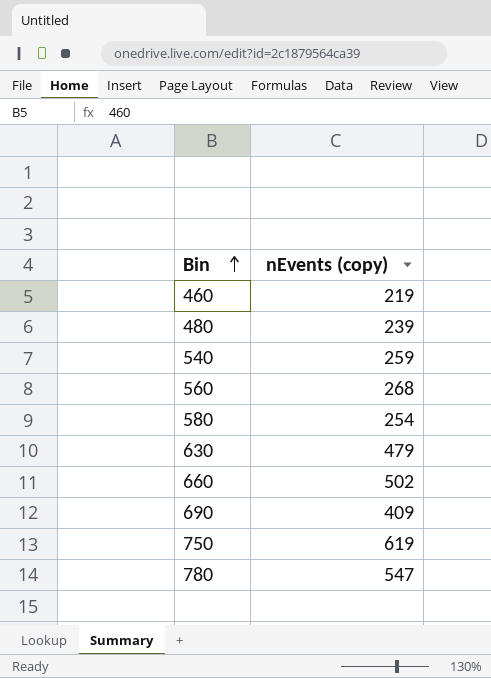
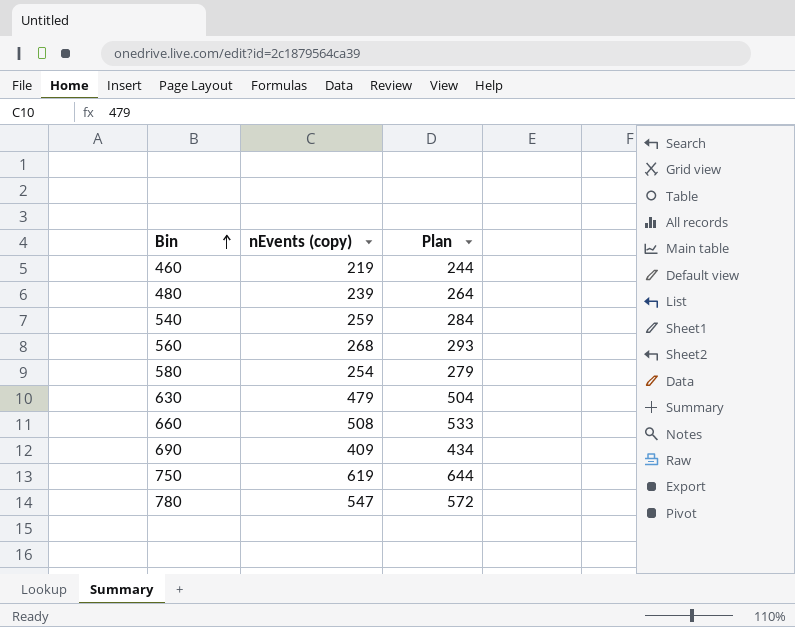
column Plan | formula: none -> [nEvents (copy)] + 25
660 | nEvents (copy): 502 -> 508

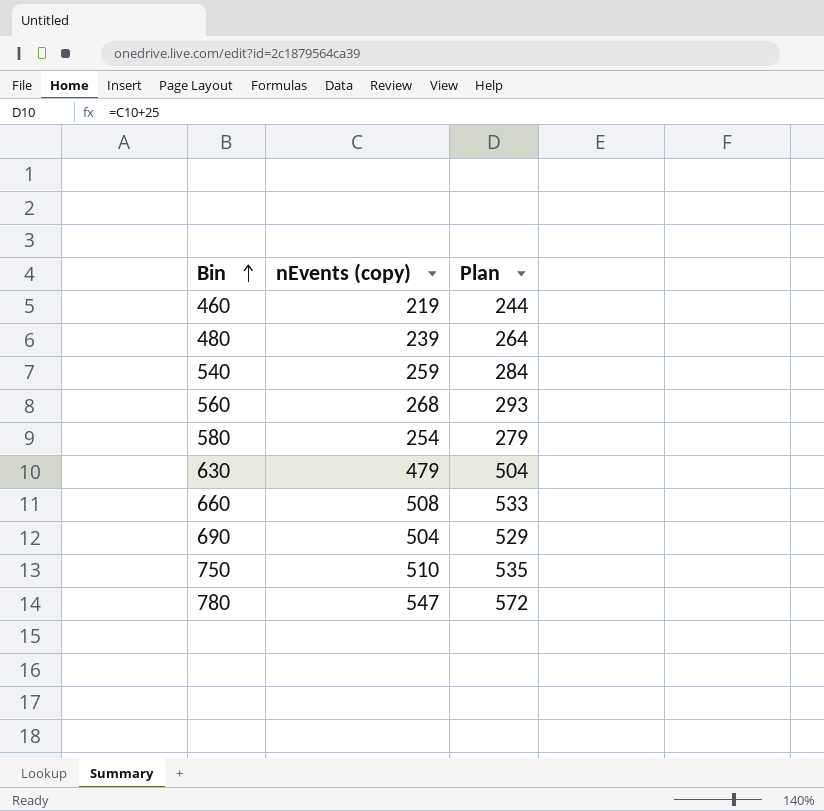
690 | nEvents (copy): 409 -> 504
690 | Plan: 434 -> 529
750 | nEvents (copy): 619 -> 510
750 | Plan: 644 -> 535

